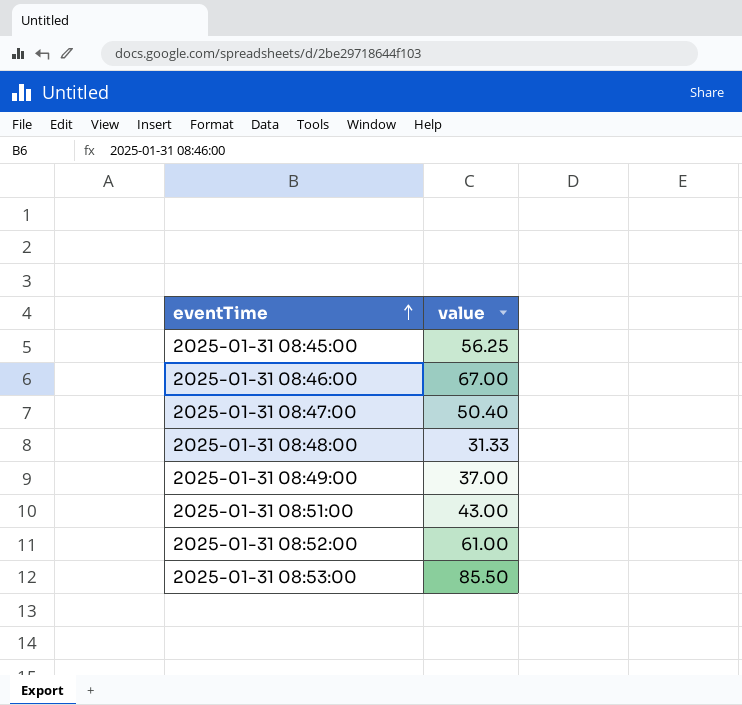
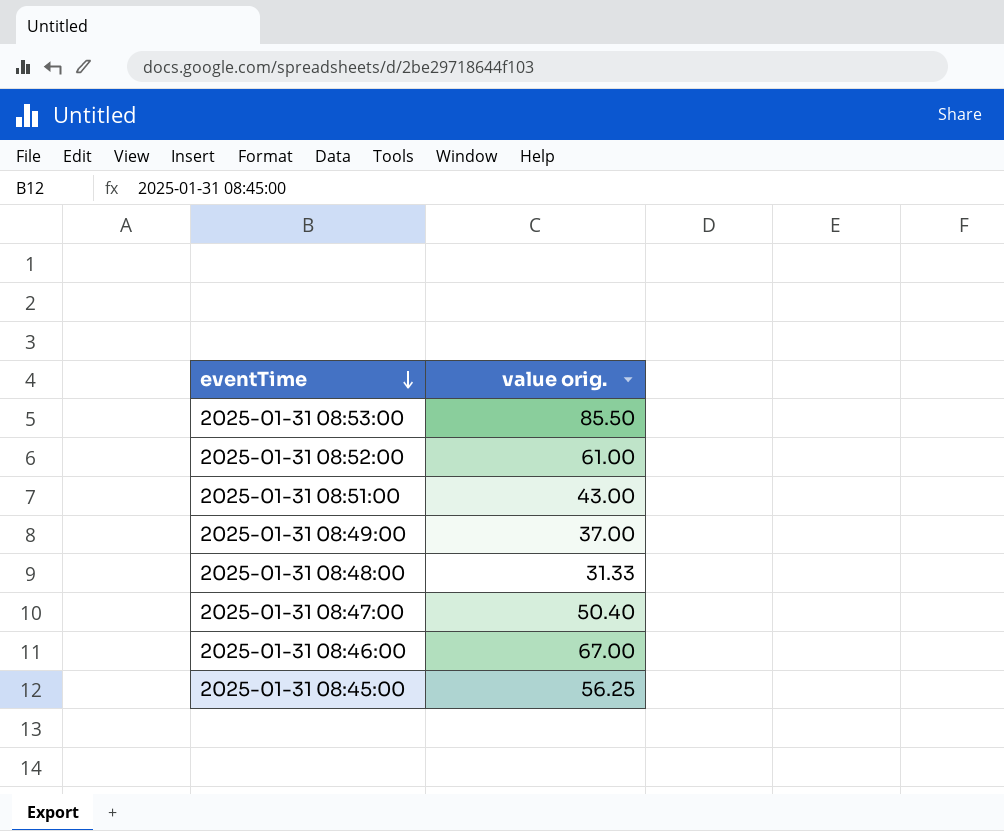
row order: eventTime ascending -> eventTime descending
column name: value -> value orig.

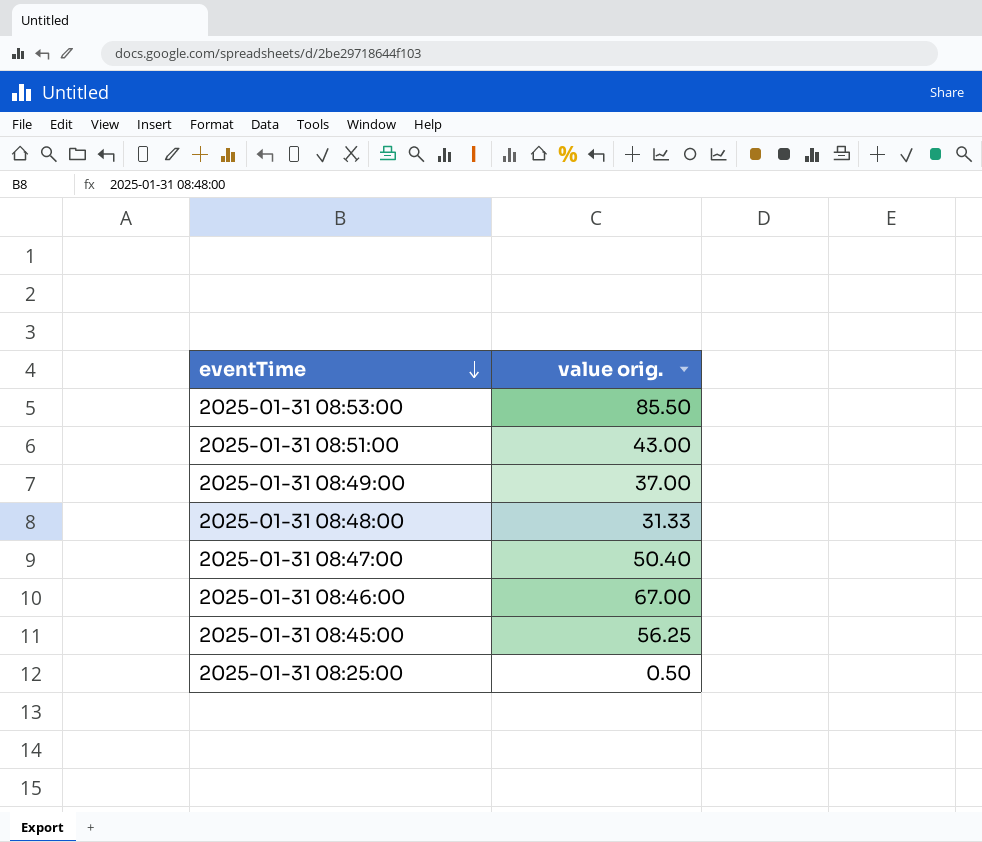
row 2025-01-31 08:52:00: 61.00 -> none
row 2025-01-31 08:25:00: none -> 0.50

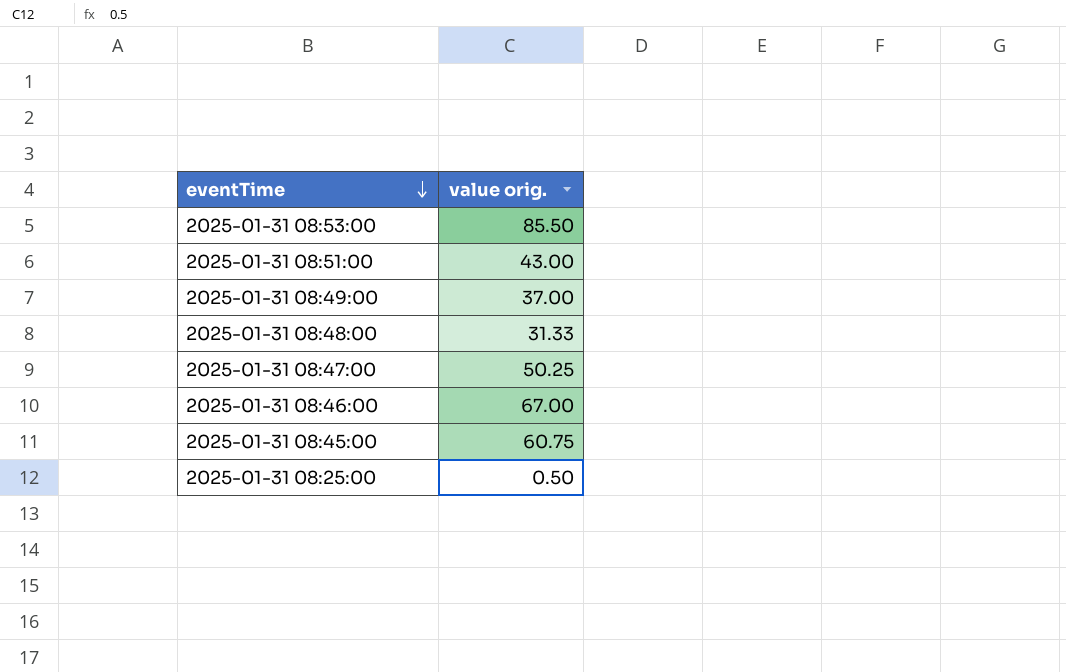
2025-01-31 08:47:00 | value orig.: 50.40 -> 50.25
2025-01-31 08:45:00 | value orig.: 56.25 -> 60.75

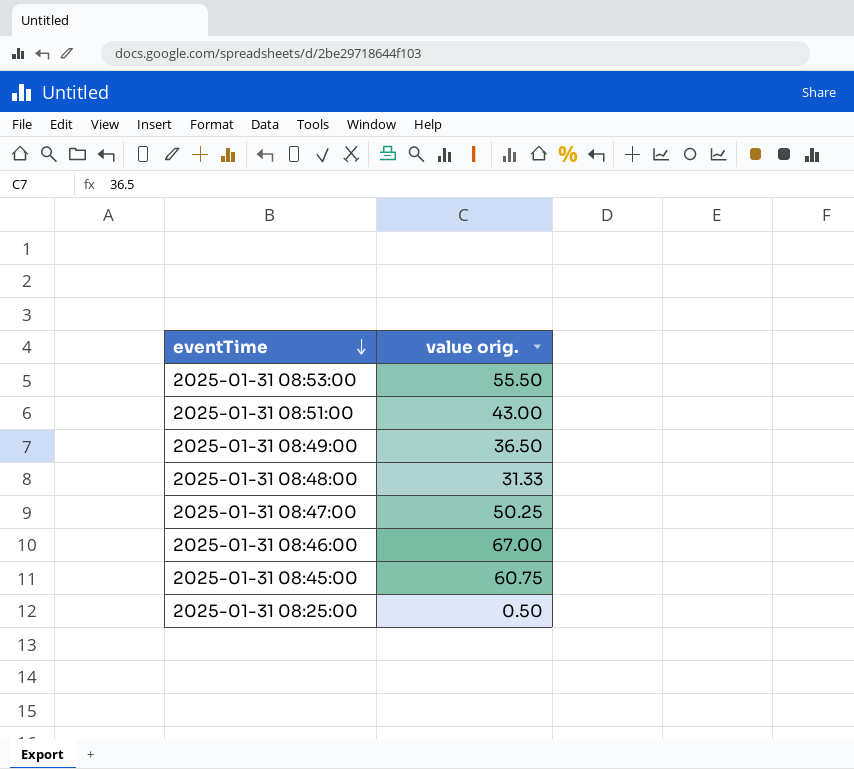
2025-01-31 08:53:00 | value orig.: 85.50 -> 55.50
2025-01-31 08:49:00 | value orig.: 37.00 -> 36.50

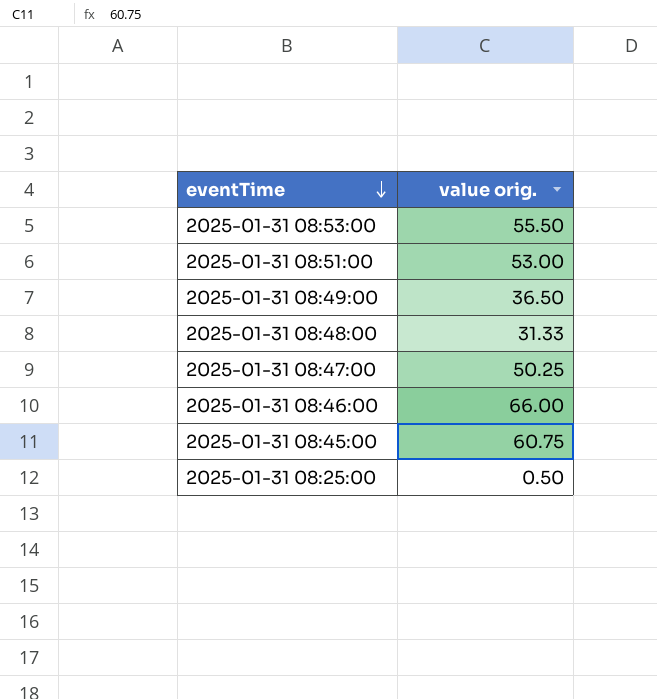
2025-01-31 08:51:00 | value orig.: 43.00 -> 53.00
2025-01-31 08:46:00 | value orig.: 67.00 -> 66.00

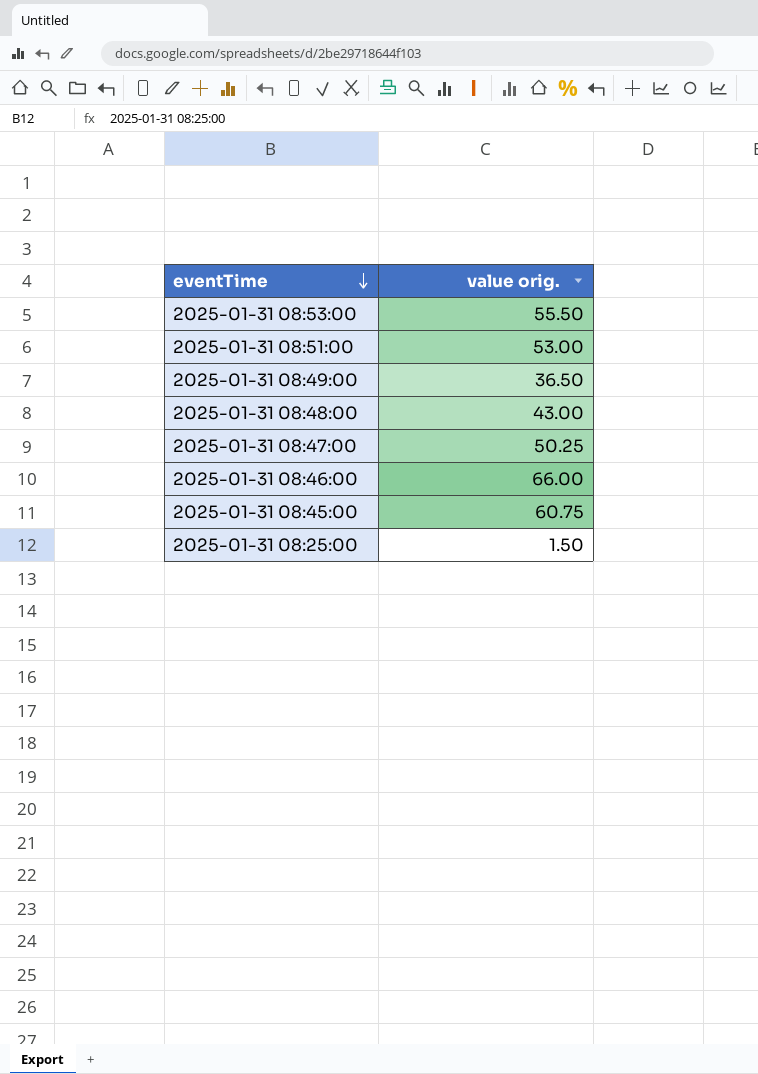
2025-01-31 08:48:00 | value orig.: 31.33 -> 43.00
2025-01-31 08:25:00 | value orig.: 0.50 -> 1.50

